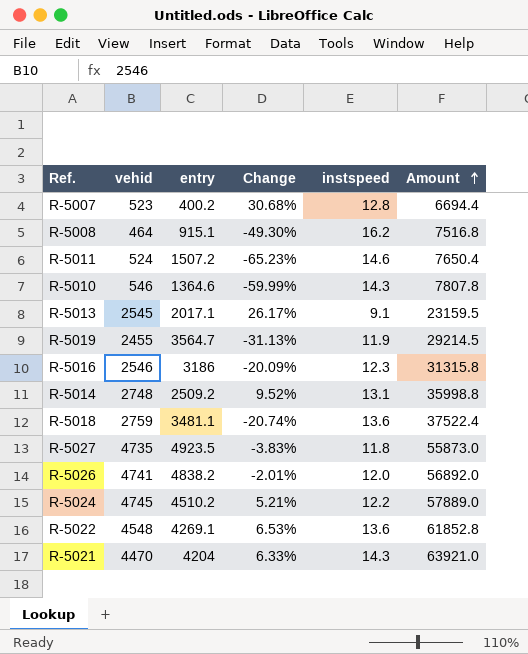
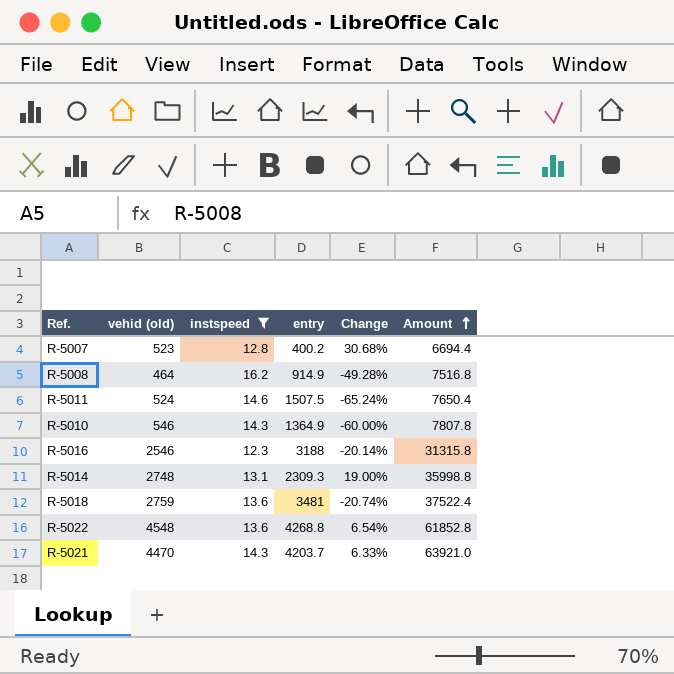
filter: none -> instspeed >= 12.3
column name: vehid -> vehid (old)
column instspeed | position: 5 -> 3
R-5008 | entry: 915.1 -> 914.9
R-5008 | Change: -49.30% -> -49.28%
R-5011 | entry: 1507.2 -> 1507.5
R-5011 | Change: -65.23% -> -65.24%
R-5010 | entry: 1364.6 -> 1364.9
R-5010 | Change: -59.99% -> -60.00%
R-5016 | entry: 3186 -> 3188
R-5016 | Change: -20.09% -> -20.14%
R-5014 | entry: 2509.2 -> 2309.3
R-5014 | Change: 9.52% -> 19.00%
R-5018 | entry: 3481.1 -> 3481
R-5022 | entry: 4269.1 -> 4268.8
R-5022 | Change: 6.53% -> 6.54%
R-5021 | entry: 4204 -> 4203.7

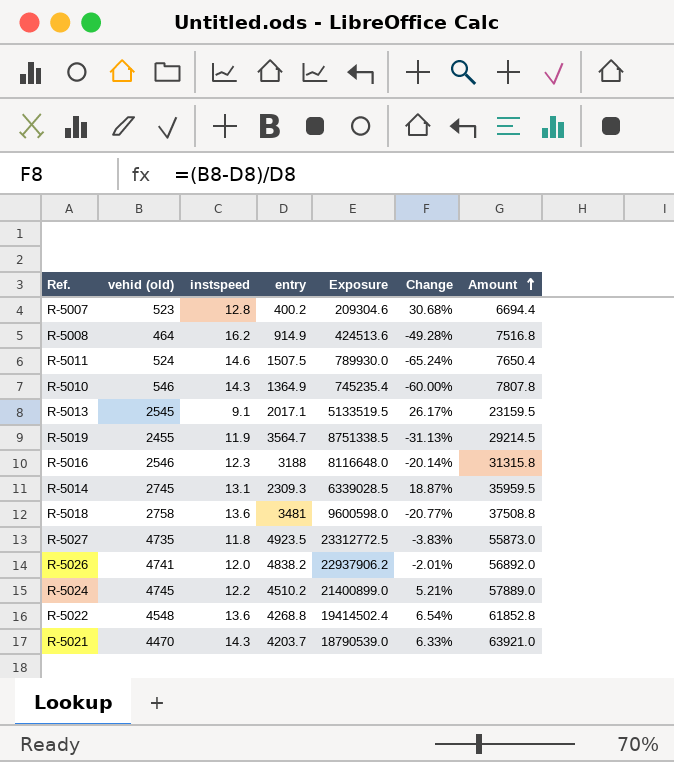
filter: instspeed >= 12.3 -> none
column Exposure | formula: none -> [vehid (old)] * [entry]
R-5014 | vehid (old): 2748 -> 2745
R-5014 | Change: 19.00% -> 18.87%
R-5014 | Amount: 35998.8 -> 35959.5
R-5018 | vehid (old): 2759 -> 2758
R-5018 | Change: -20.74% -> -20.77%
R-5018 | Amount: 37522.4 -> 37508.8

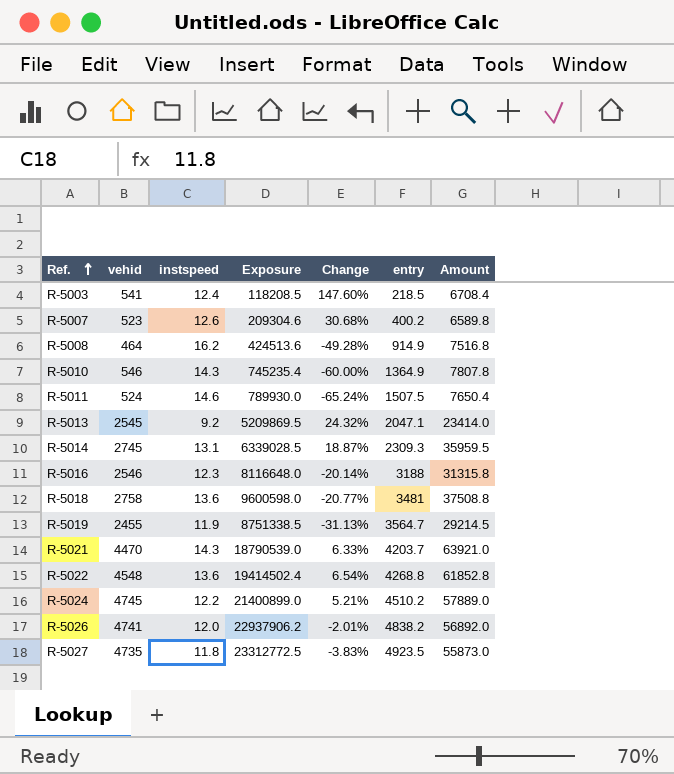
row order: Amount ascending -> Ref. ascending
column name: vehid (old) -> vehid
column entry | position: 4 -> 6
row R-5003: none -> 541 | 12.4 | 118208.5 | 147.60% | 218.5 | 6708.4
R-5007 | instspeed: 12.8 -> 12.6
R-5007 | Amount: 6694.4 -> 6589.8
R-5013 | instspeed: 9.1 -> 9.2
R-5013 | Exposure: 5133519.5 -> 5209869.5
R-5013 | Change: 26.17% -> 24.32%
R-5013 | entry: 2017.1 -> 2047.1
R-5013 | Amount: 23159.5 -> 23414.0

